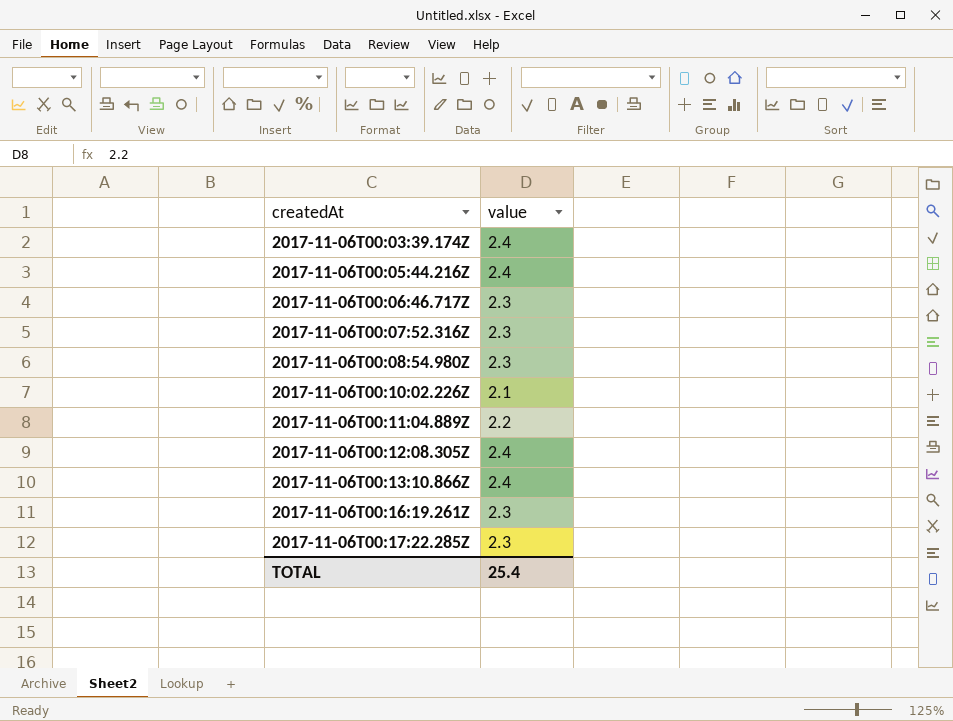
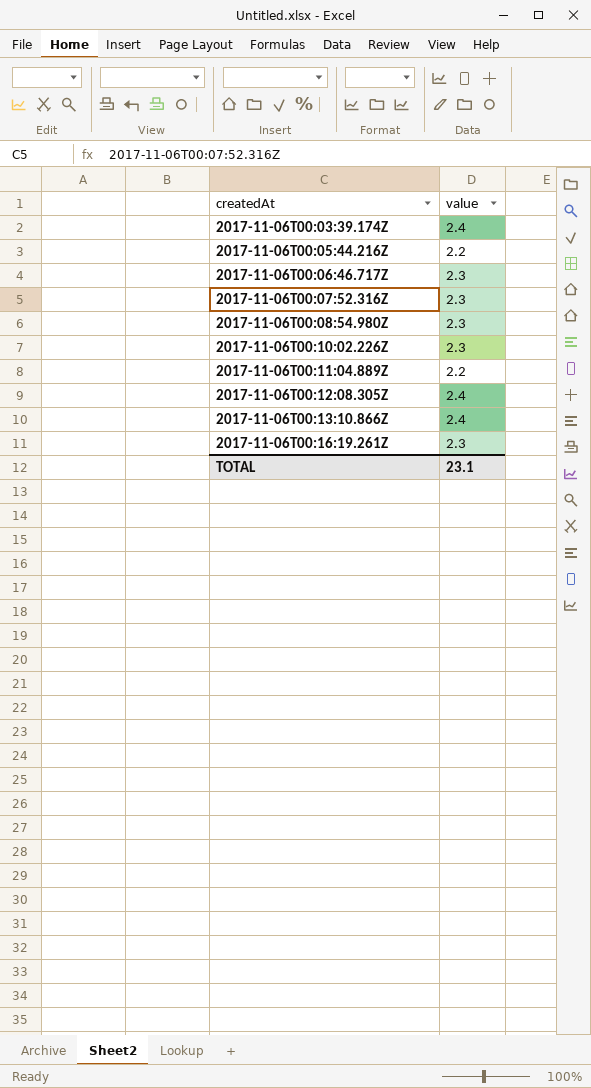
row 2017-11-06T00:17:22.285Z: 2.3 -> none
2017-11-06T00:05:44.216Z | value: 2.4 -> 2.2
2017-11-06T00:10:02.226Z | value: 2.1 -> 2.3
TOTAL | value: 25.4 -> 23.1

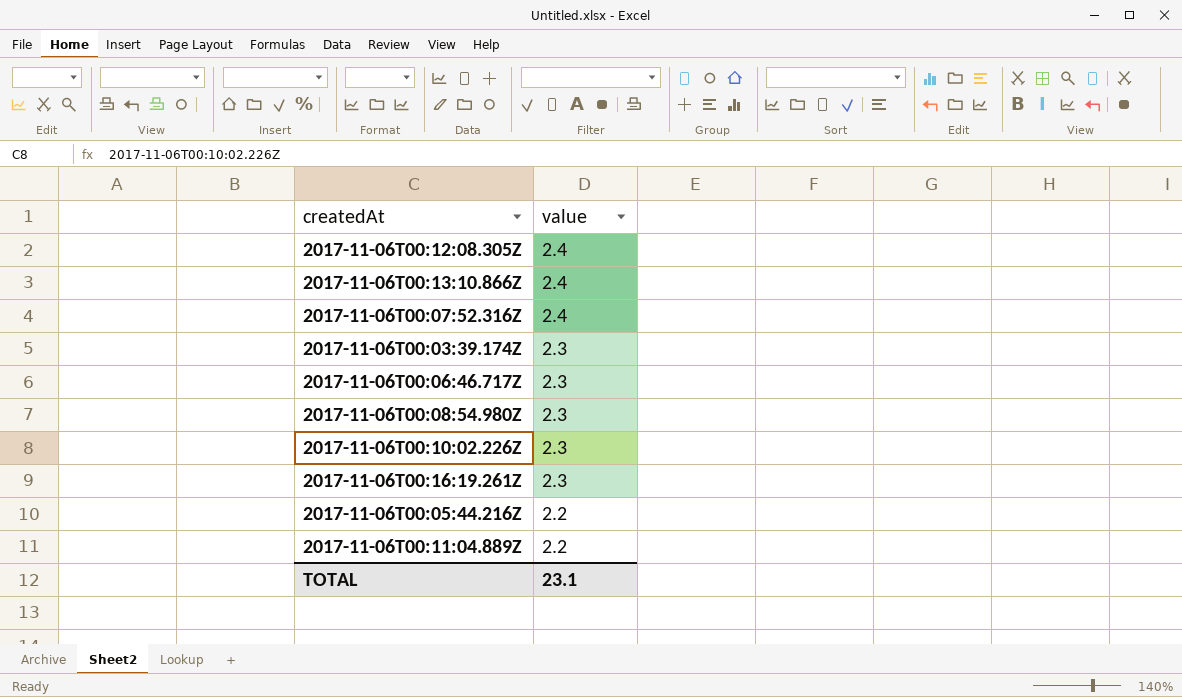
row order: createdAt ascending -> value descending
2017-11-06T00:07:52.316Z | value: 2.3 -> 2.4
2017-11-06T00:03:39.174Z | value: 2.4 -> 2.3

